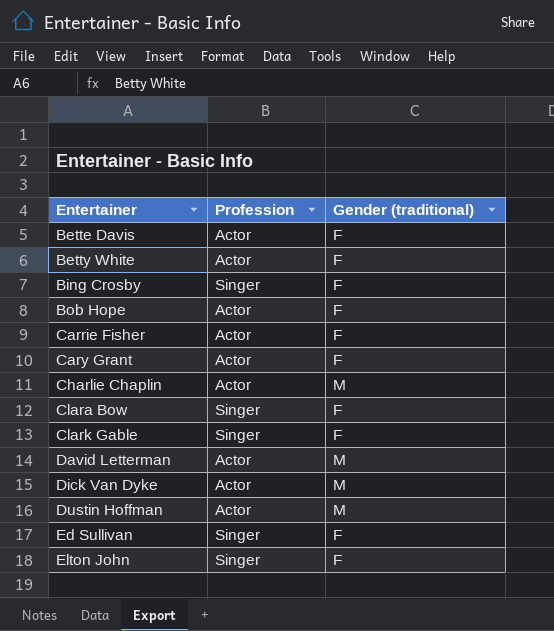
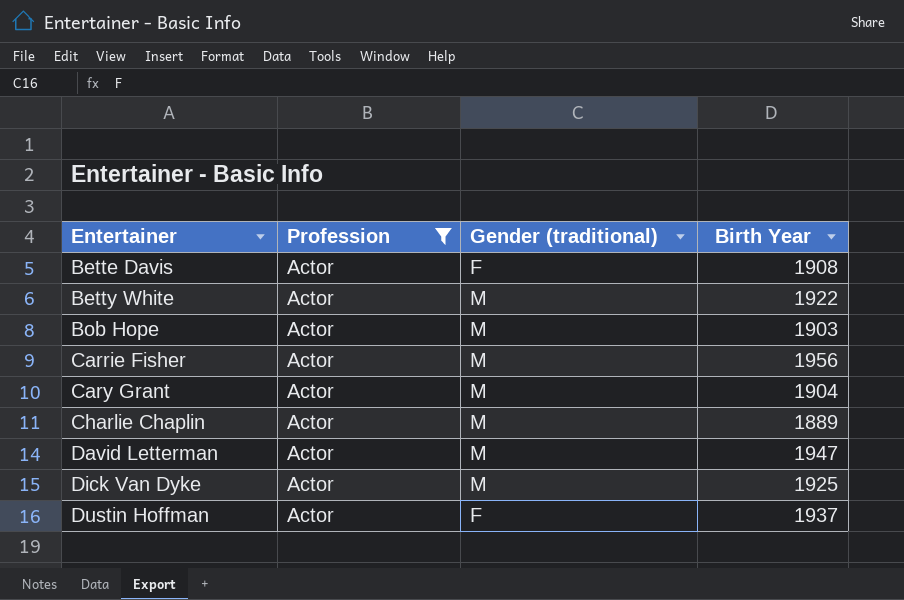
filter: none -> Profession = Actor
column Birth Year | position: none -> 4
Betty White | Gender (traditional): F -> M
Bob Hope | Gender (traditional): F -> M
Carrie Fisher | Gender (traditional): F -> M
Cary Grant | Gender (traditional): F -> M
Dustin Hoffman | Gender (traditional): M -> F

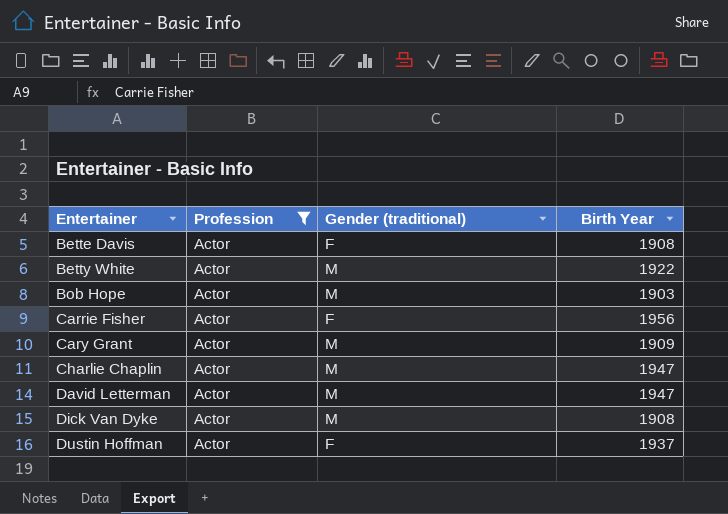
Carrie Fisher | Gender (traditional): M -> F
Cary Grant | Birth Year: 1904 -> 1909
Charlie Chaplin | Birth Year: 1889 -> 1947
Dick Van Dyke | Birth Year: 1925 -> 1908

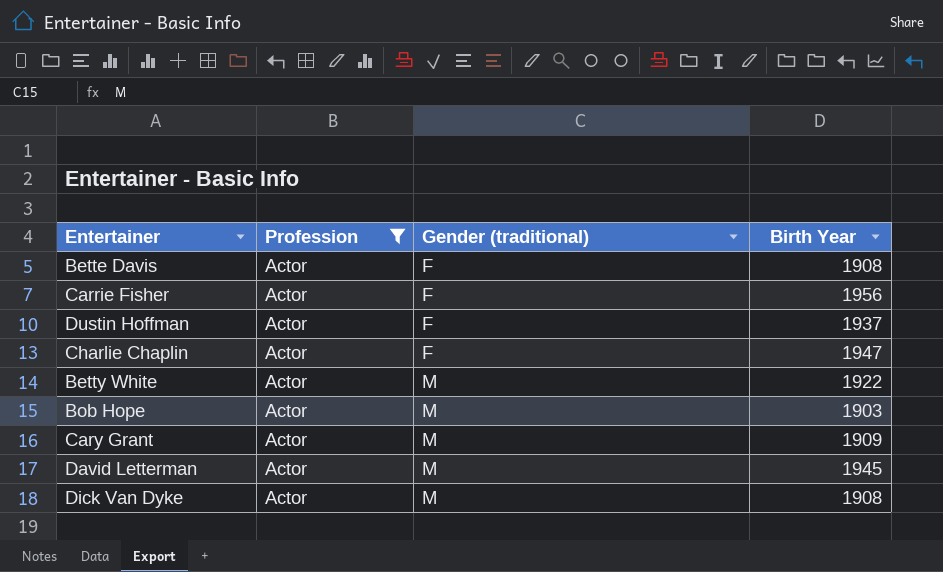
row order: Entertainer ascending -> Gender (traditional) ascending
Charlie Chaplin | Gender (traditional): M -> F
David Letterman | Birth Year: 1947 -> 1945

